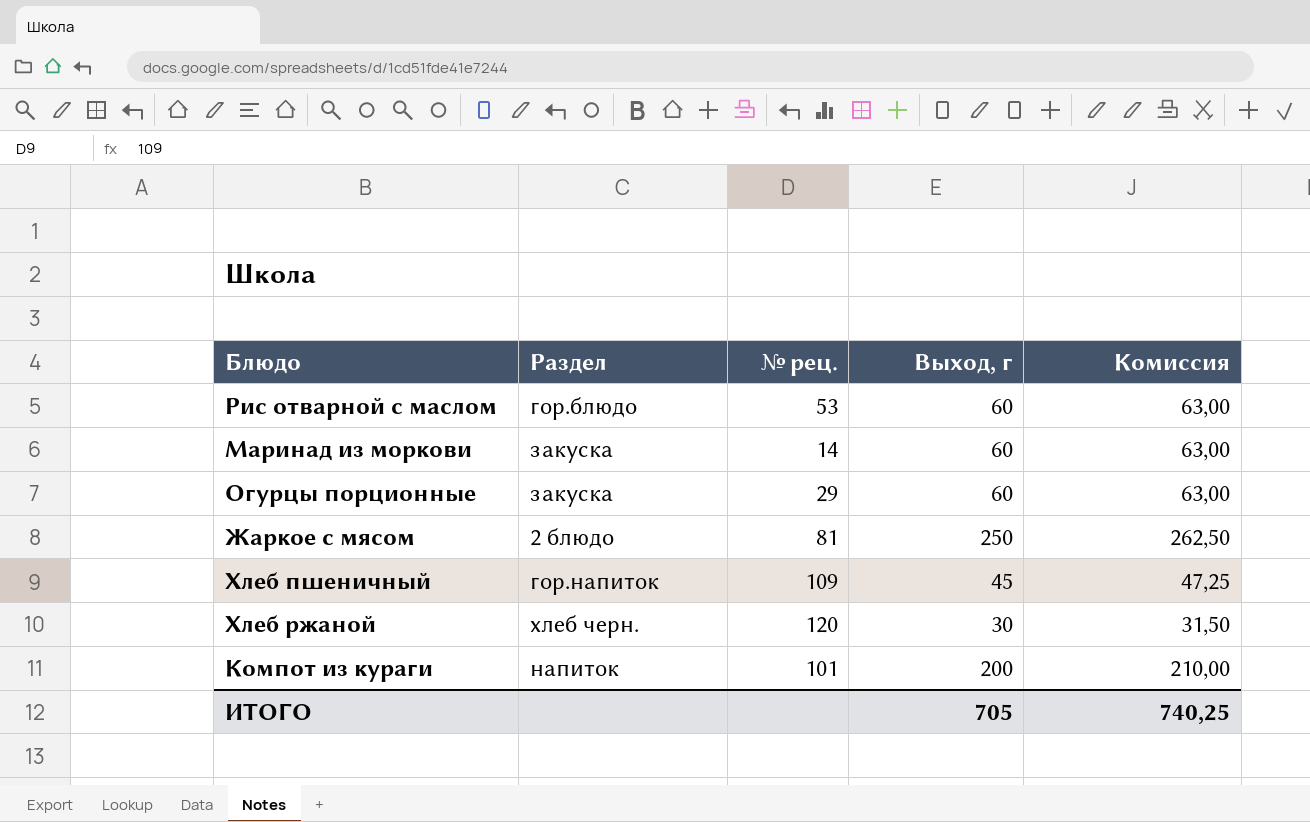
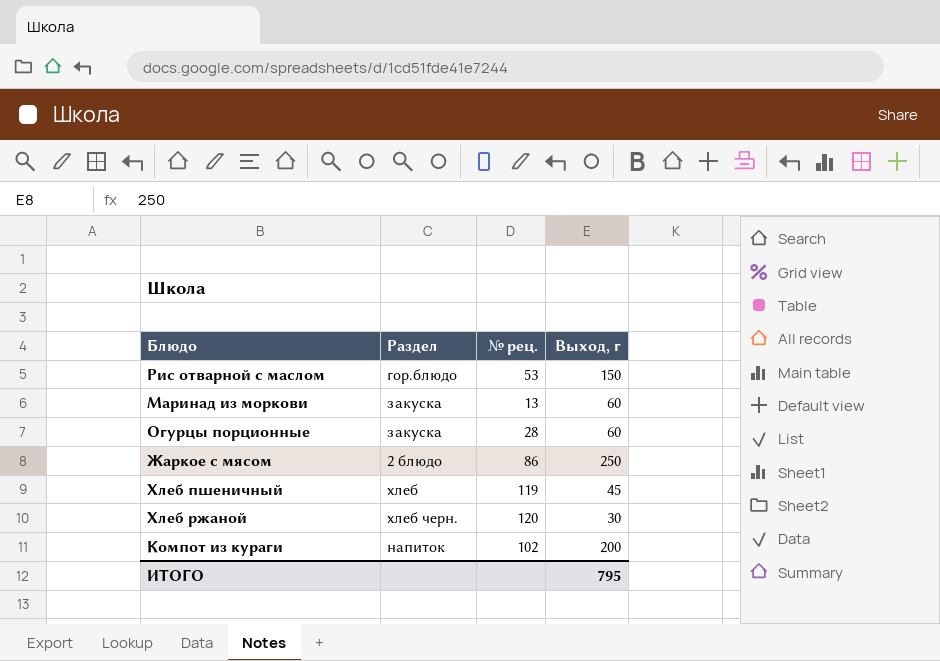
column Комиссия | formula: [Выход, г] * 1,05 -> none
Рис отварной с маслом | Выход, г: 60 -> 150
Маринад из моркови | № рец.: 14 -> 13
Огурцы порционные | № рец.: 29 -> 28
Жаркое с мясом | № рец.: 81 -> 86
Хлеб пшеничный | Раздел: гор.напиток -> хлеб
Хлеб пшеничный | № рец.: 109 -> 119
Компот из кураги | № рец.: 101 -> 102
ИТОГО | Выход, г: 705 -> 795

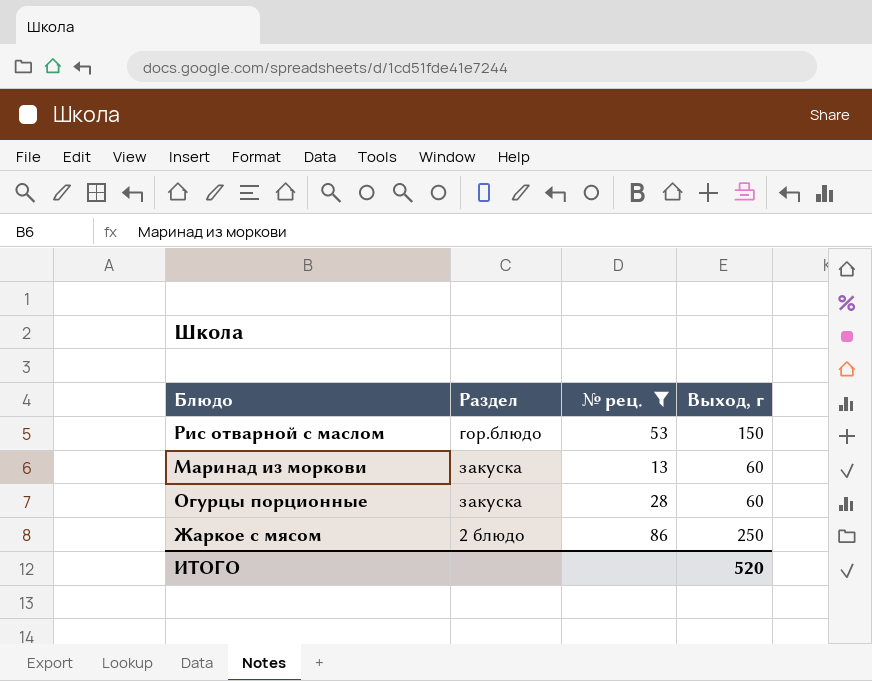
filter: none -> № рец. <= 86
ИТОГО | Выход, г: 795 -> 520

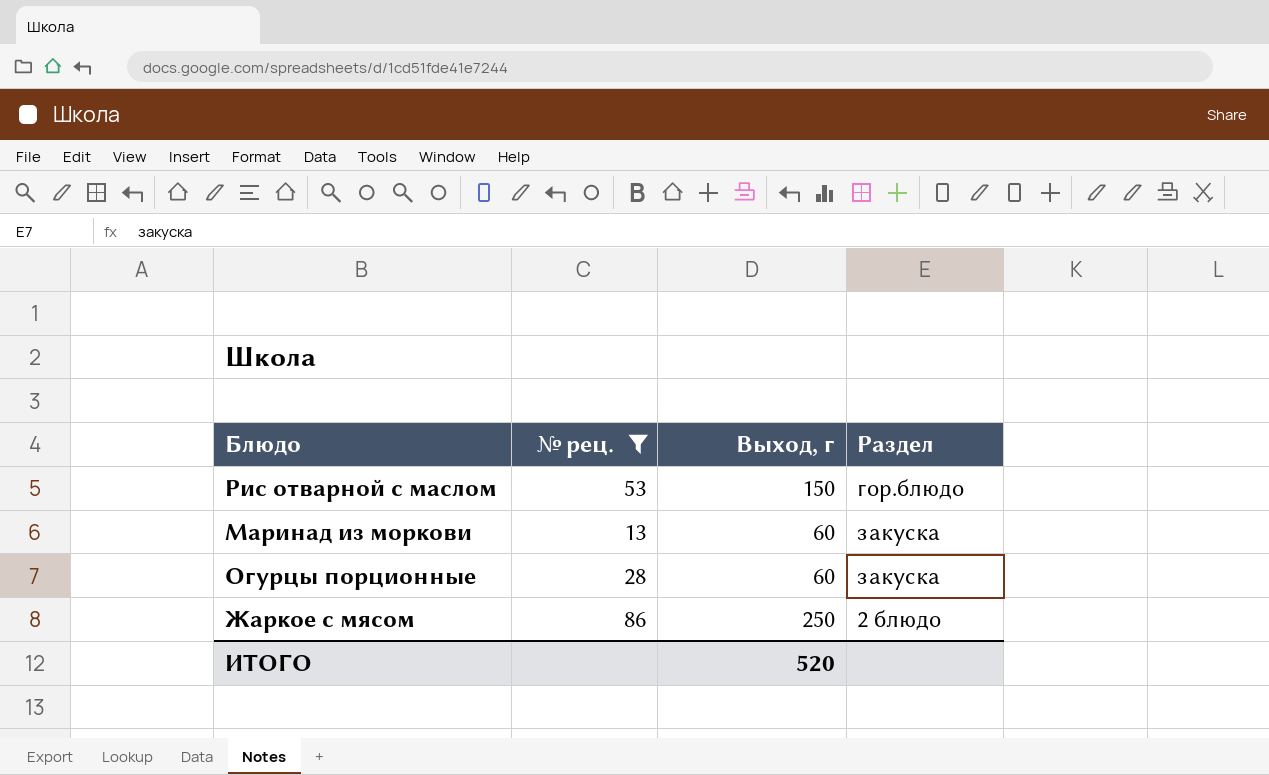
column Раздел | position: 2 -> 4

